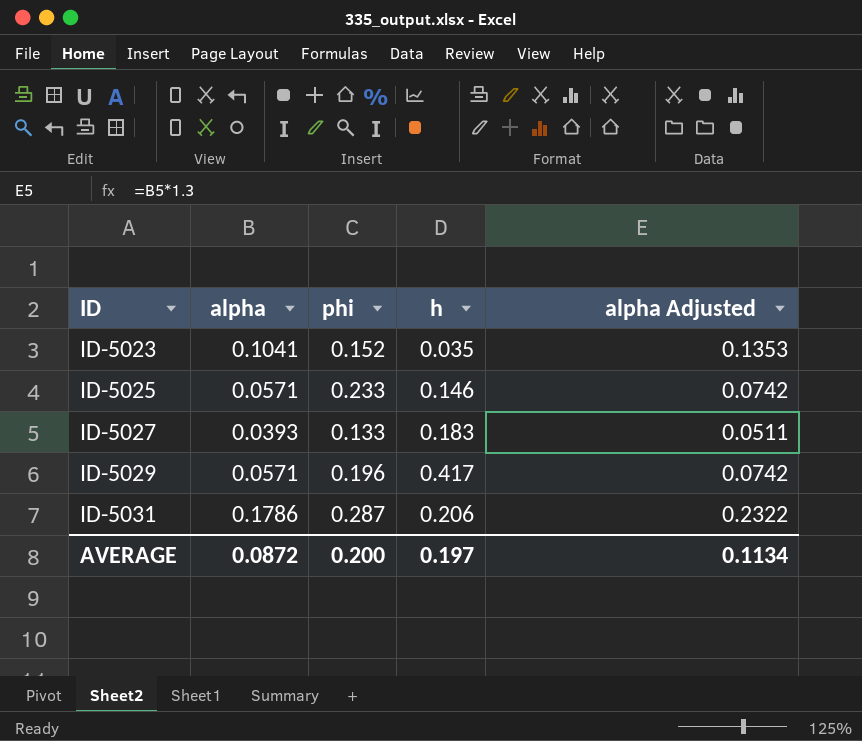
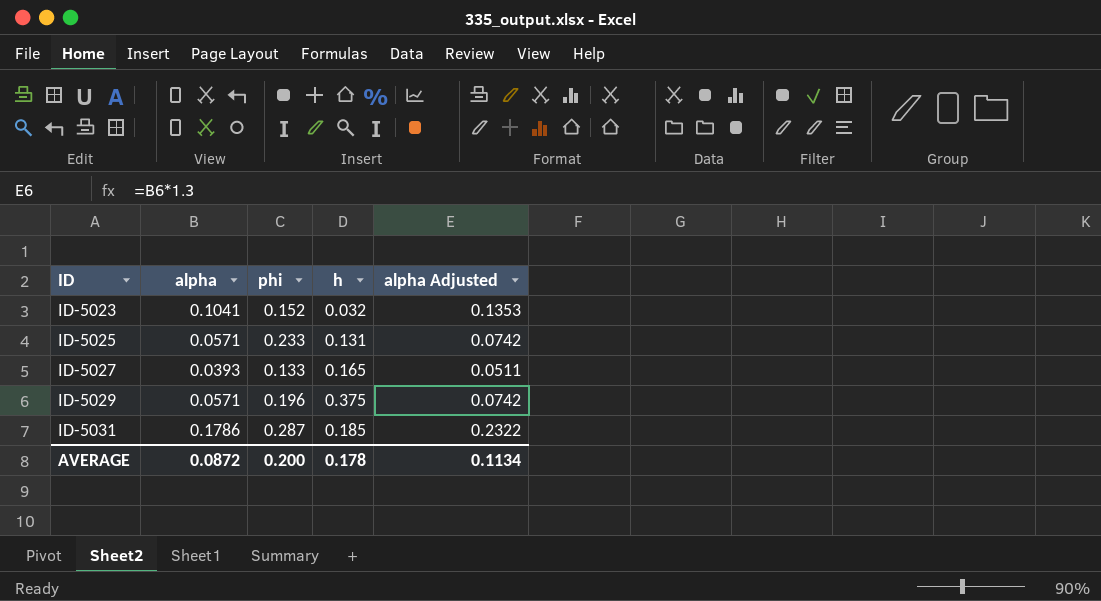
ID-5023 | h: 0.035 -> 0.032
ID-5025 | h: 0.146 -> 0.131
ID-5027 | h: 0.183 -> 0.165
ID-5029 | h: 0.417 -> 0.375
ID-5031 | h: 0.206 -> 0.185
AVERAGE | h: 0.197 -> 0.178

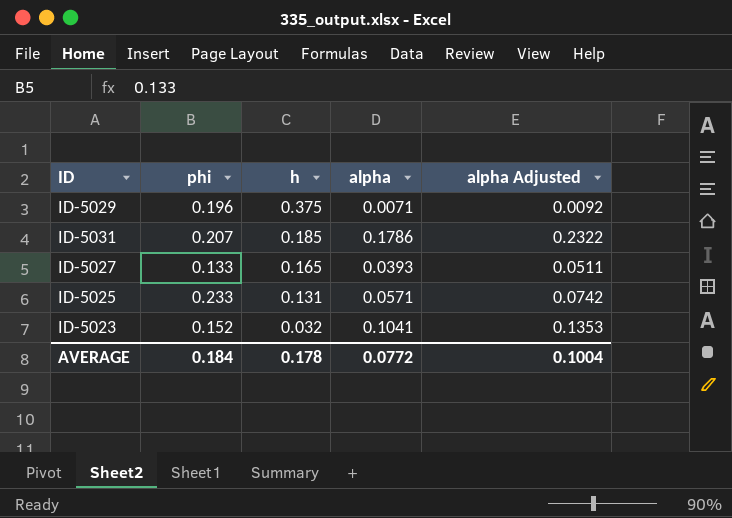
row order: ID ascending -> h descending
column alpha | position: 2 -> 4
ID-5029 | alpha: 0.0571 -> 0.0071
ID-5029 | alpha Adjusted: 0.0742 -> 0.0092
ID-5031 | phi: 0.287 -> 0.207
AVERAGE | phi: 0.200 -> 0.184
AVERAGE | alpha: 0.0872 -> 0.0772
AVERAGE | alpha Adjusted: 0.1134 -> 0.1004

